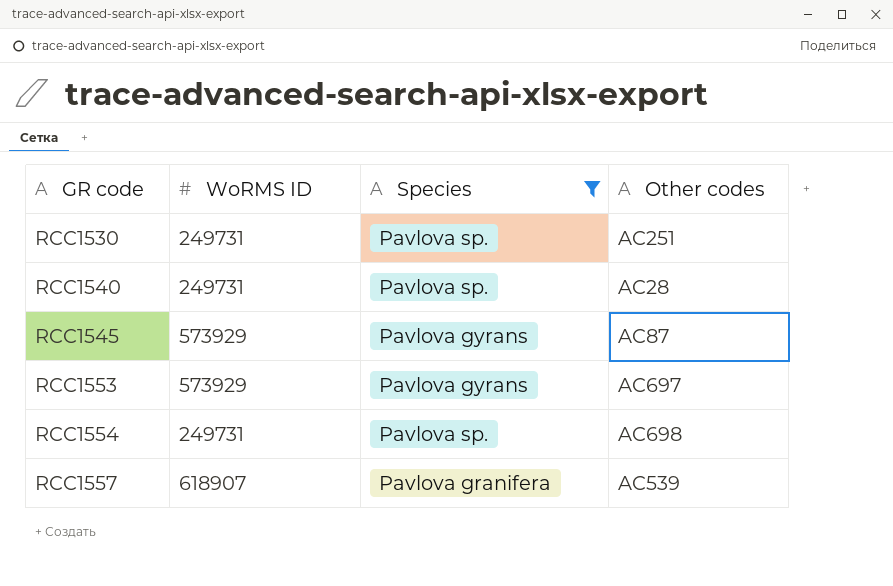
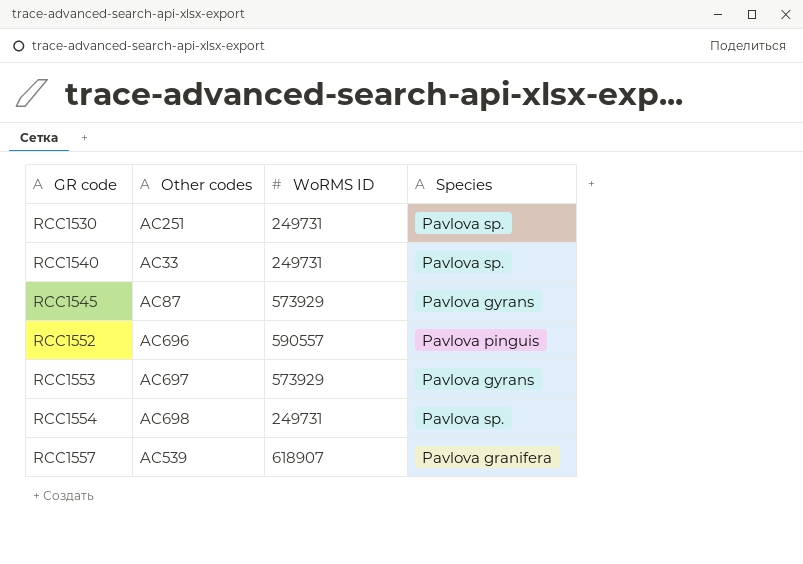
filter: Species != Pavlova pinguis -> none
column Other codes | position: 4 -> 2
RCC1540 | Other codes: AC28 -> AC33

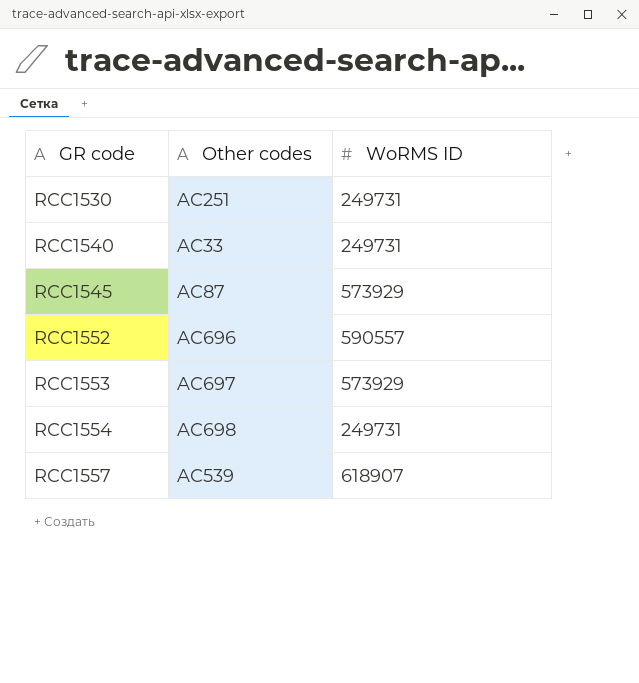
column Species | position: 4 -> none

